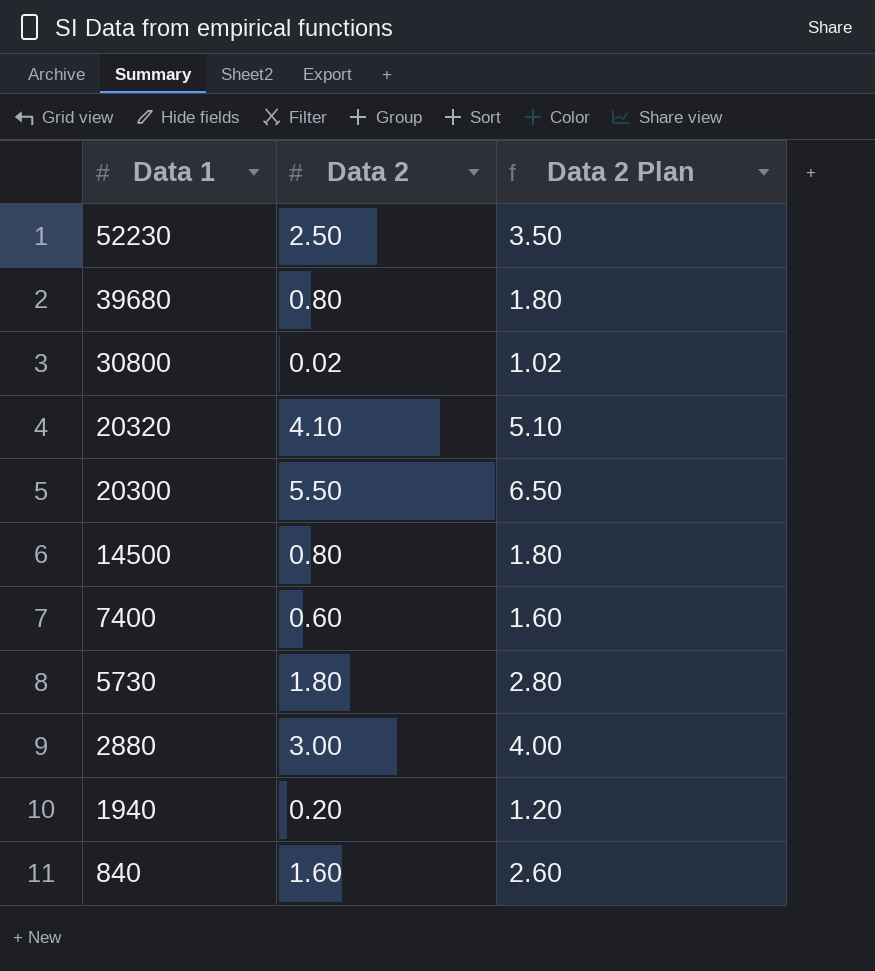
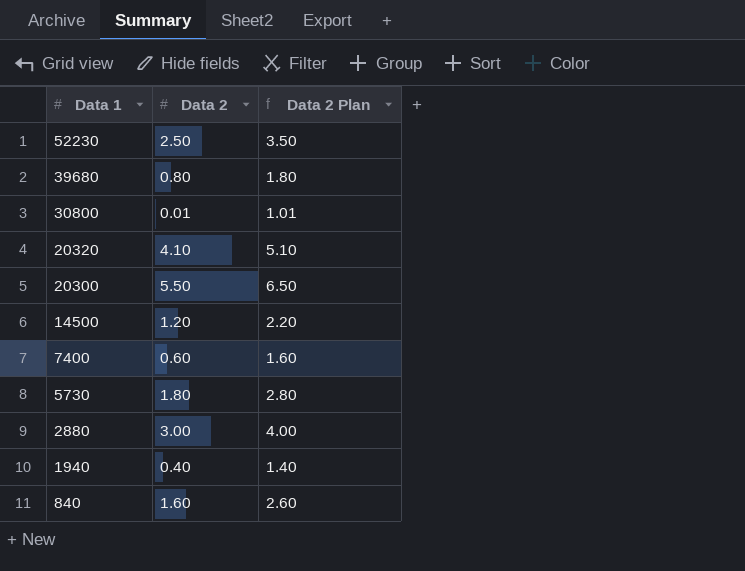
30800 | Data 2: 0.02 -> 0.01
30800 | Data 2 Plan: 1.02 -> 1.01
14500 | Data 2: 0.80 -> 1.20
14500 | Data 2 Plan: 1.80 -> 2.20
1940 | Data 2: 0.20 -> 0.40
1940 | Data 2 Plan: 1.20 -> 1.40

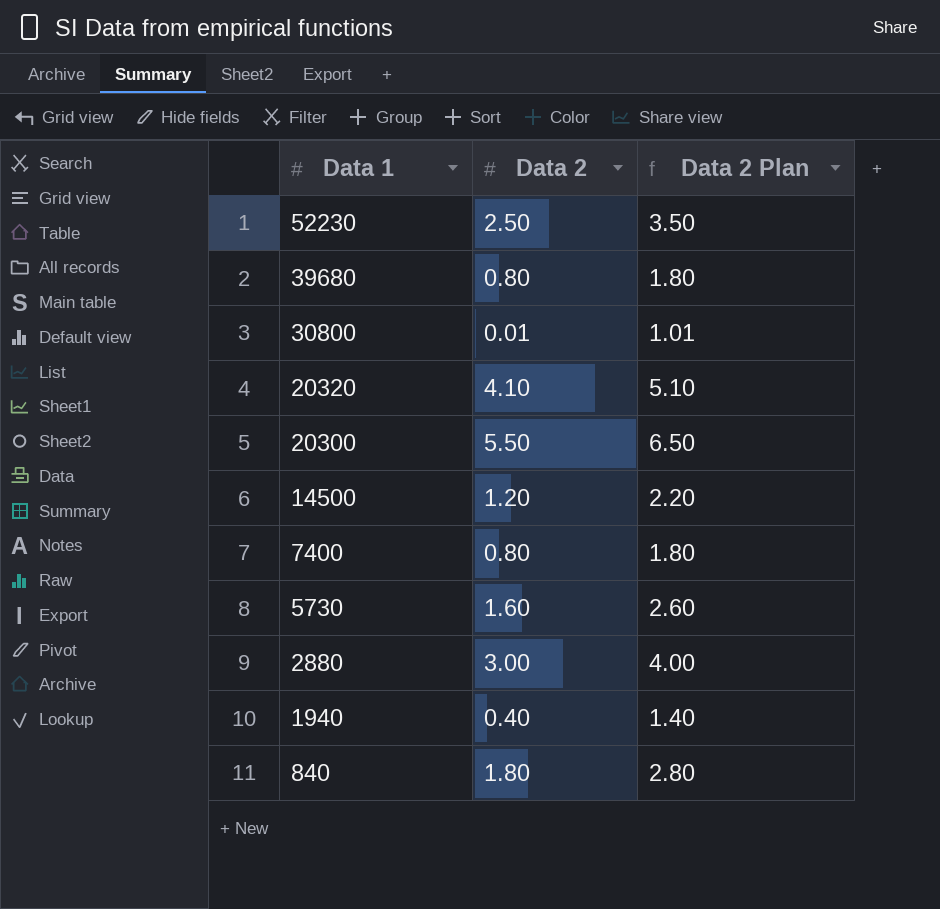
7400 | Data 2: 0.60 -> 0.80
7400 | Data 2 Plan: 1.60 -> 1.80
5730 | Data 2: 1.80 -> 1.60
5730 | Data 2 Plan: 2.80 -> 2.60
840 | Data 2: 1.60 -> 1.80
840 | Data 2 Plan: 2.60 -> 2.80

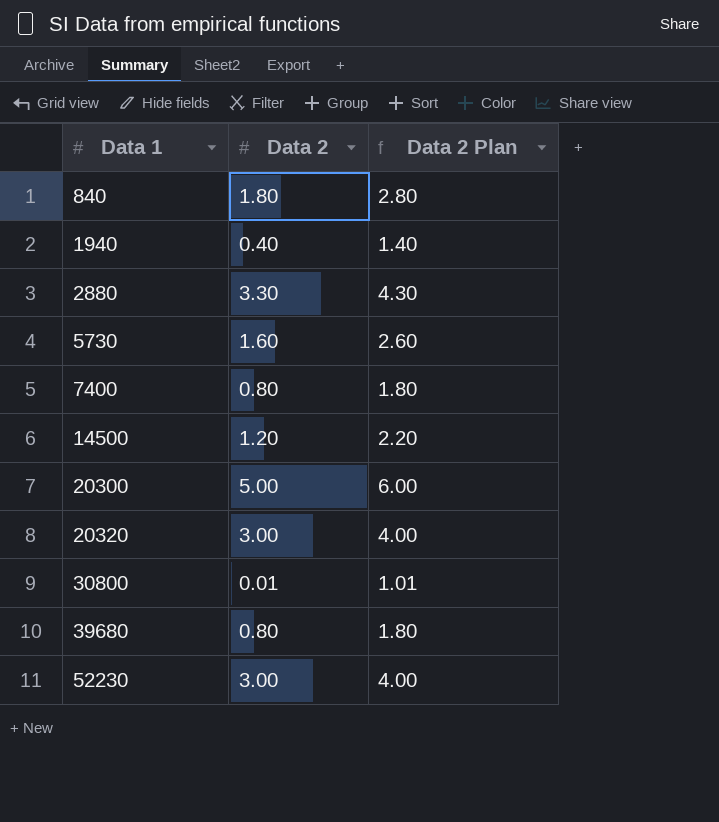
row order: Data 1 descending -> Data 1 ascending
2880 | Data 2: 3.00 -> 3.30
2880 | Data 2 Plan: 4.00 -> 4.30
20300 | Data 2: 5.50 -> 5.00
20300 | Data 2 Plan: 6.50 -> 6.00
20320 | Data 2: 4.10 -> 3.00
20320 | Data 2 Plan: 5.10 -> 4.00
52230 | Data 2: 2.50 -> 3.00
52230 | Data 2 Plan: 3.50 -> 4.00

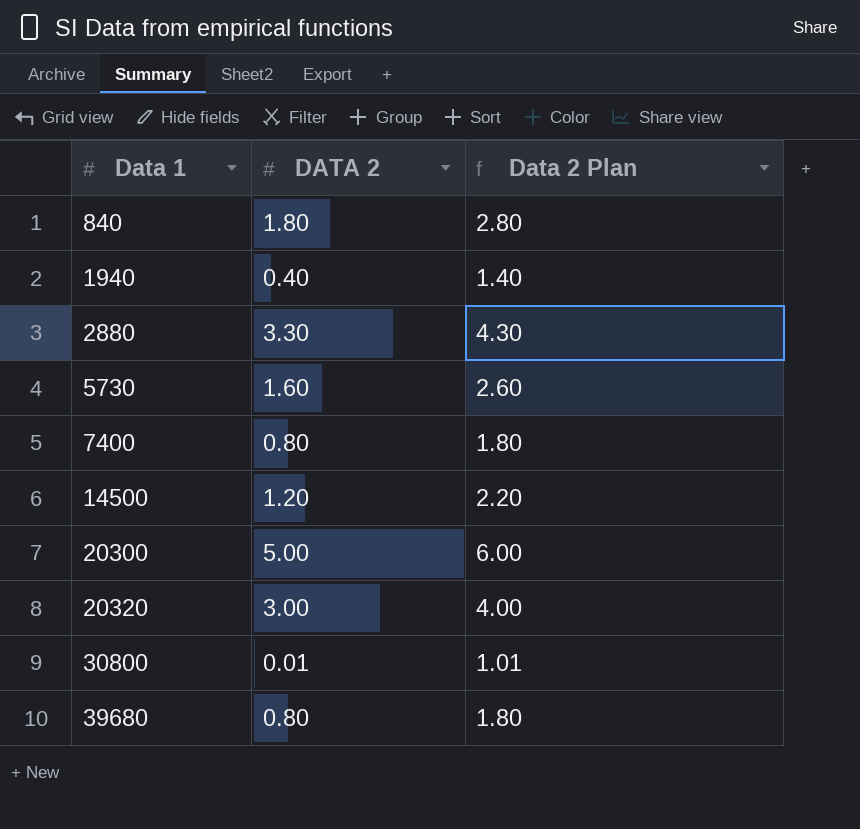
column name: Data 2 -> DATA 2
row 52230: 3.00 | 4.00 -> none

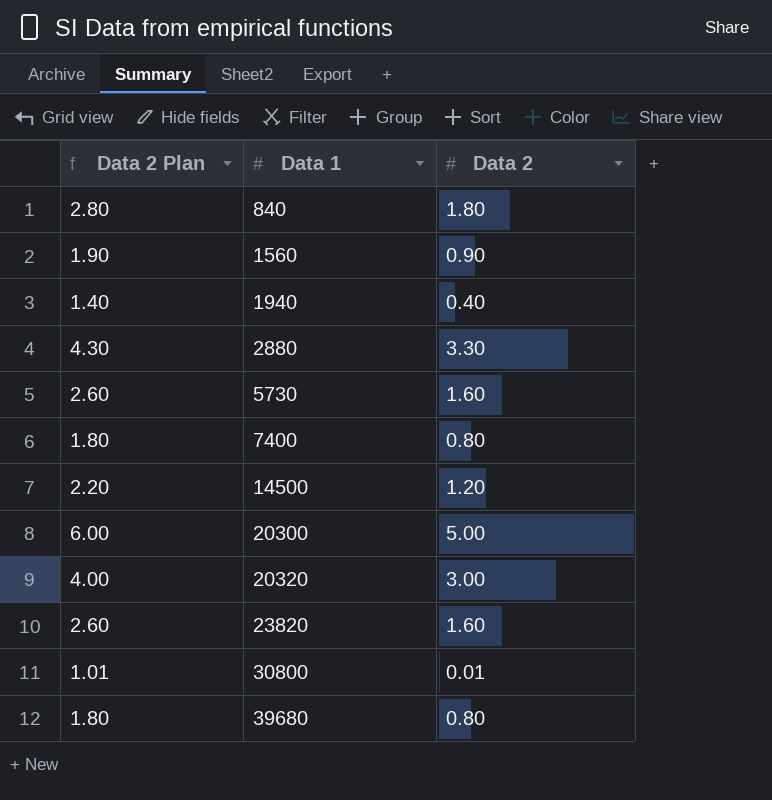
column Data 2 Plan | position: 3 -> 1
column name: DATA 2 -> Data 2
row 1560: none -> 1.90 | 0.90
row 23820: none -> 2.60 | 1.60

